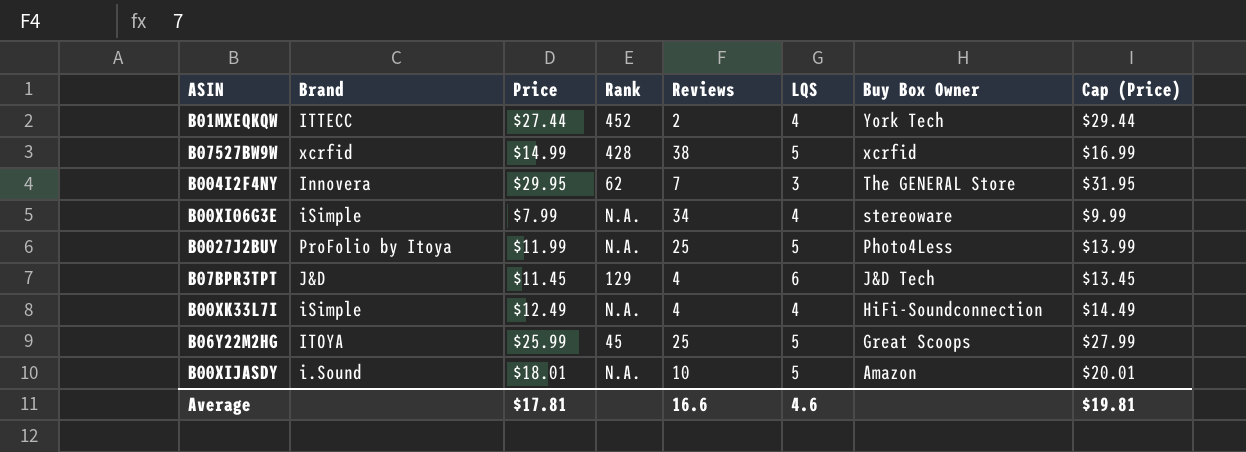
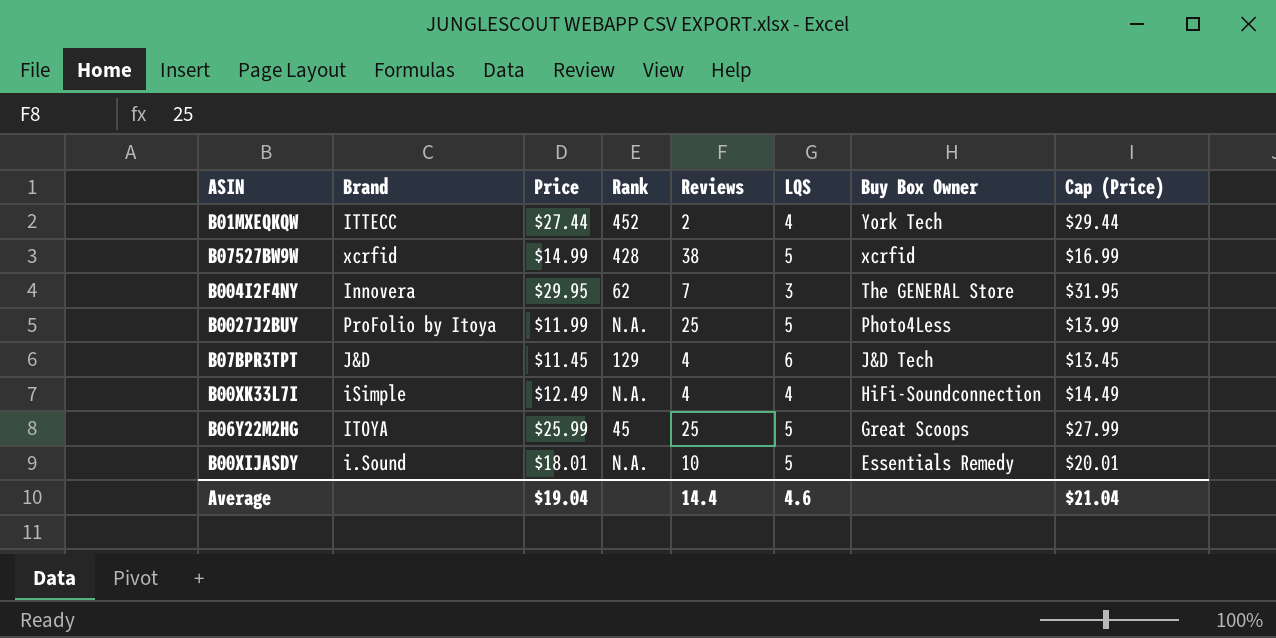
row B00XI06G3E: iSimple | $7.99 | N.A. | 34 | 4 | stereoware | $9.99 -> none
B00XIJASDY | Buy Box Owner: Amazon -> Essentials Remedy
Average | Price: $17.81 -> $19.04
Average | Reviews: 16.6 -> 14.4
Average | Cap (Price): $19.81 -> $21.04

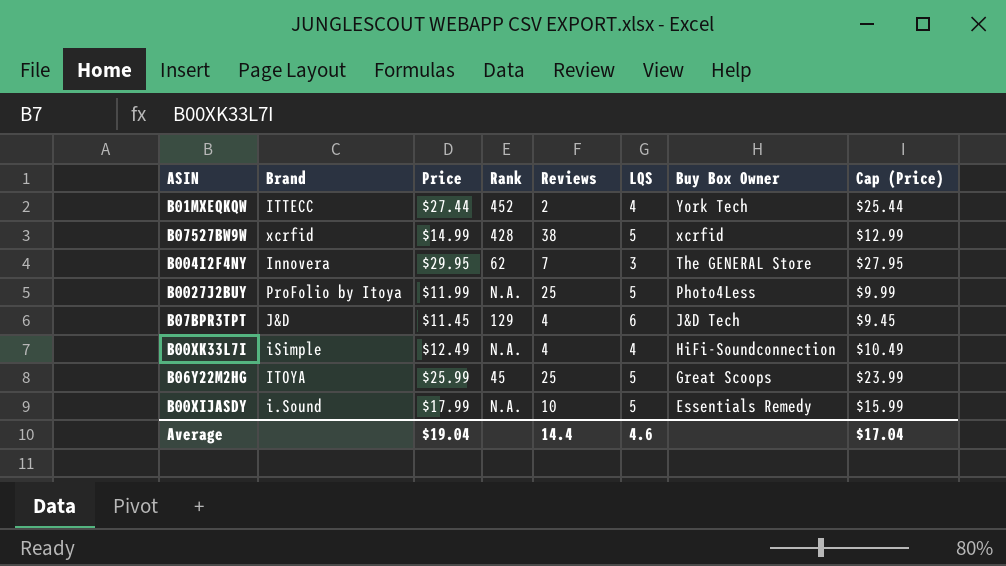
column Cap (Price) | formula: [Price] + 2 -> [Price] - 2
B00XIJASDY | Price: $18.01 -> $17.99
Average | Cap (Price): $21.04 -> $17.04

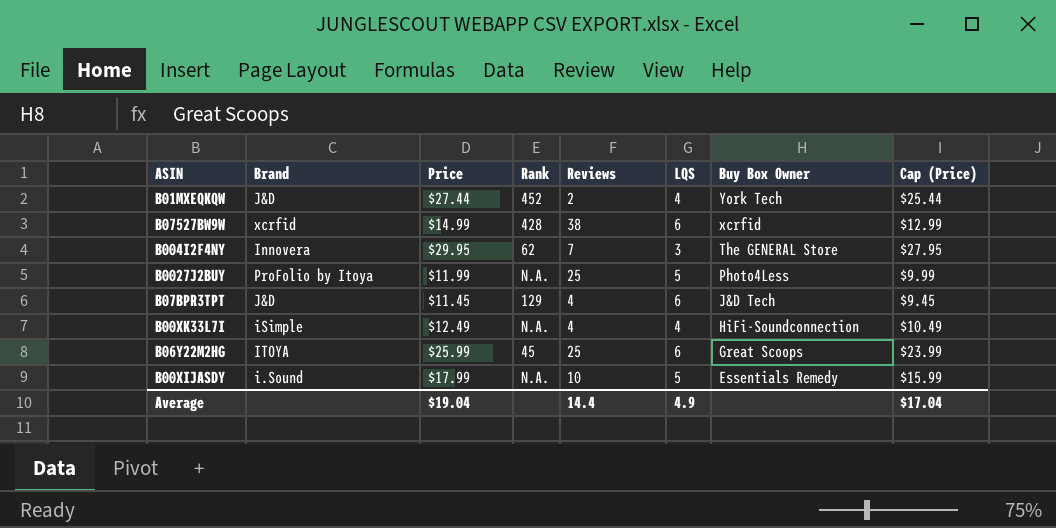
B01MXEQKQW | Brand: ITTECC -> J&D
B07527BW9W | LQS: 5 -> 6
B06Y22M2HG | LQS: 5 -> 6
Average | LQS: 4.6 -> 4.9

